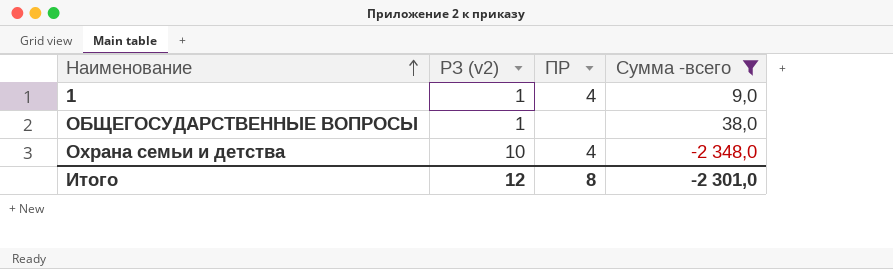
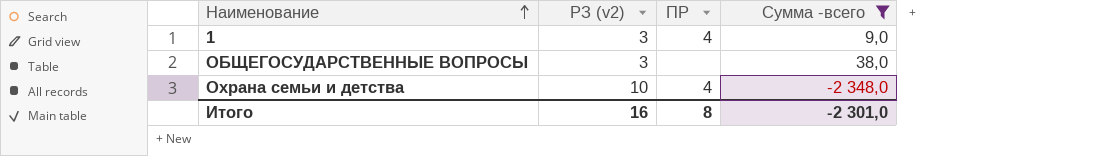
1 | РЗ (v2): 1 -> 3
ОБЩЕГОСУДАРСТВЕННЫЕ ВОПРОСЫ | РЗ (v2): 1 -> 3
Итого | РЗ (v2): 12 -> 16

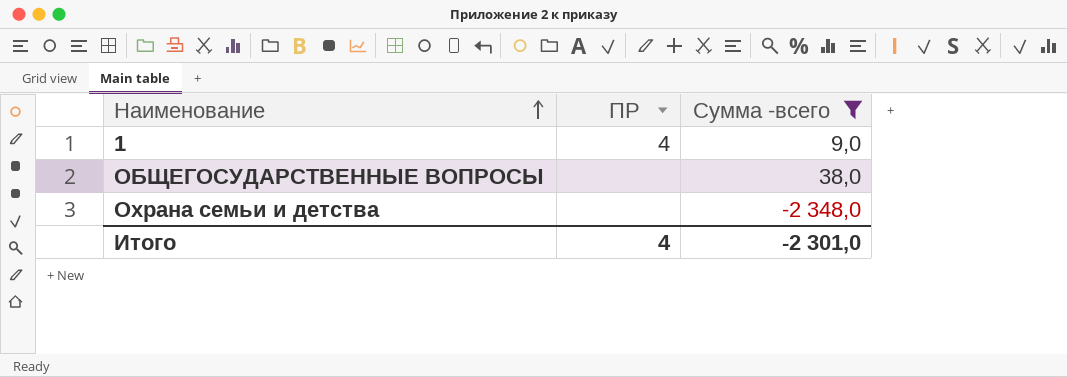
column РЗ (v2) | position: 2 -> none
Охрана семьи и детства | ПР: 4 -> none
Итого | ПР: 8 -> 4

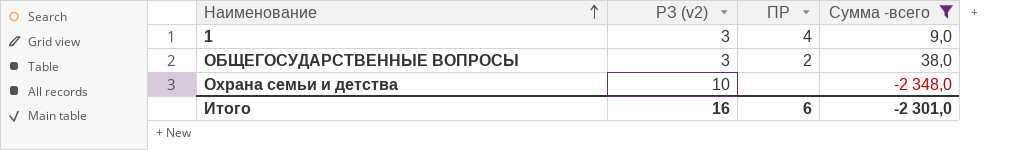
column РЗ (v2) | position: none -> 2
ОБЩЕГОСУДАРСТВЕННЫЕ ВОПРОСЫ | ПР: none -> 2
Итого | ПР: 4 -> 6

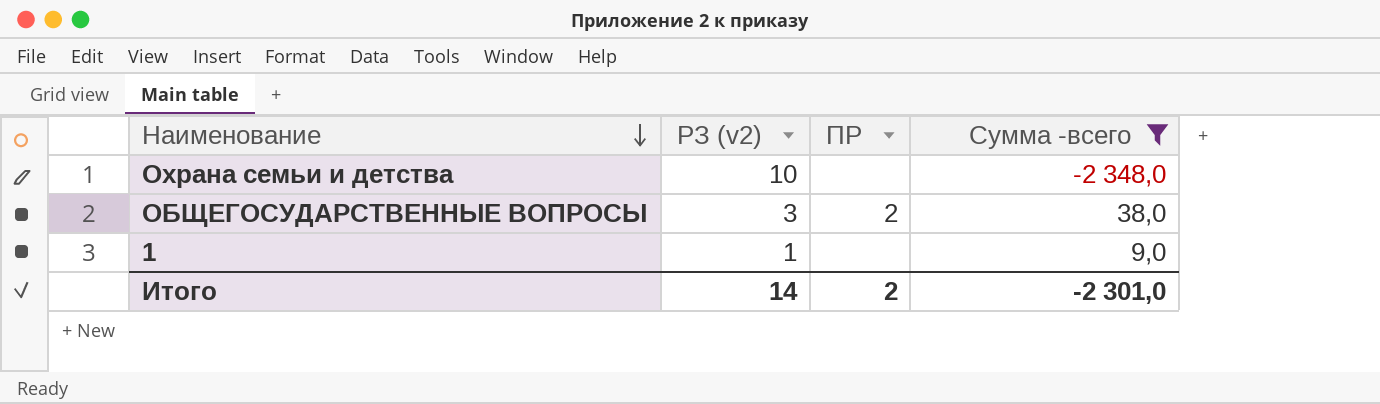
row order: Наименование ascending -> Наименование descending
1 | РЗ (v2): 3 -> 1
1 | ПР: 4 -> none
Итого | РЗ (v2): 16 -> 14
Итого | ПР: 6 -> 2

